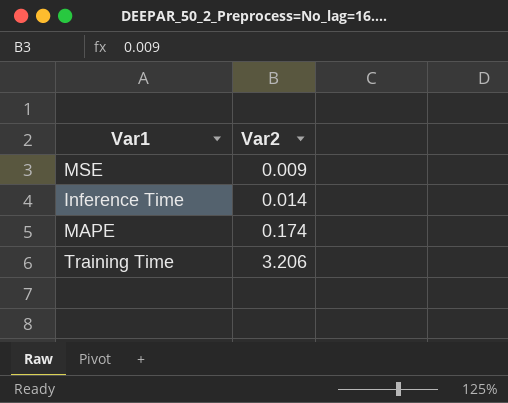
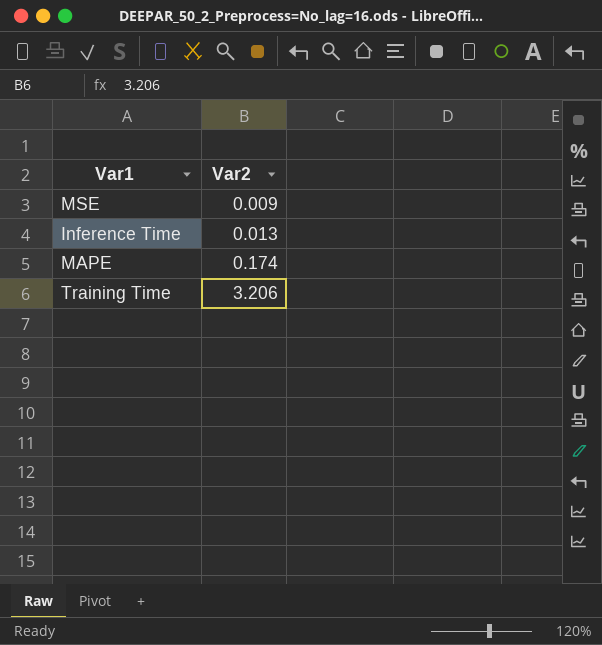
Inference Time | Var2: 0.014 -> 0.013

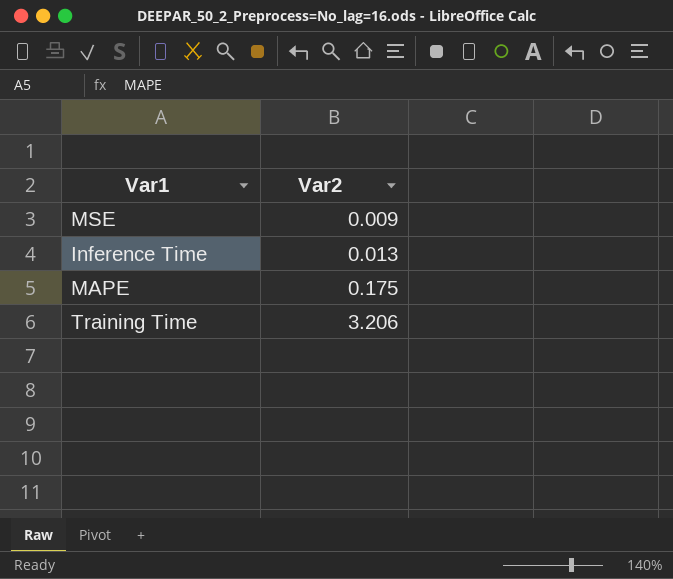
MAPE | Var2: 0.174 -> 0.175

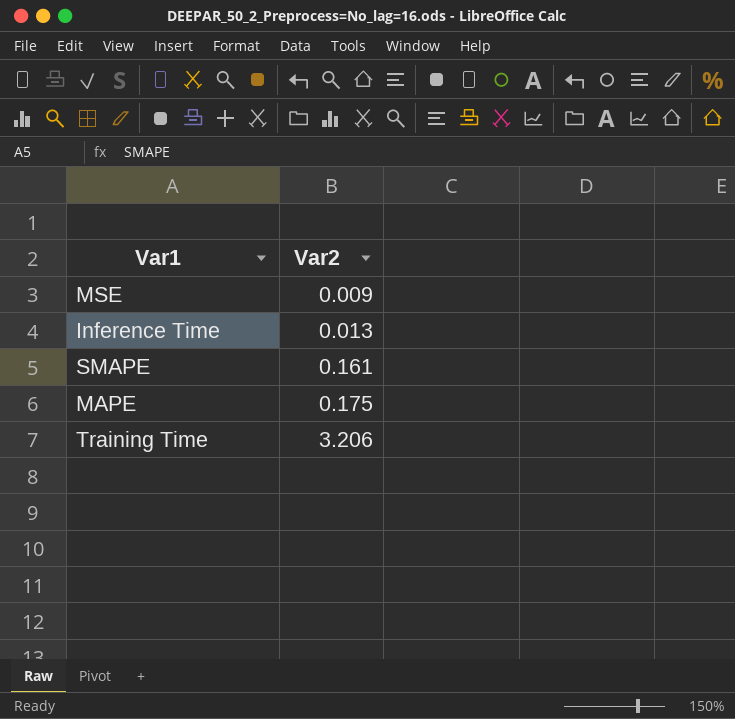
row SMAPE: none -> 0.161

